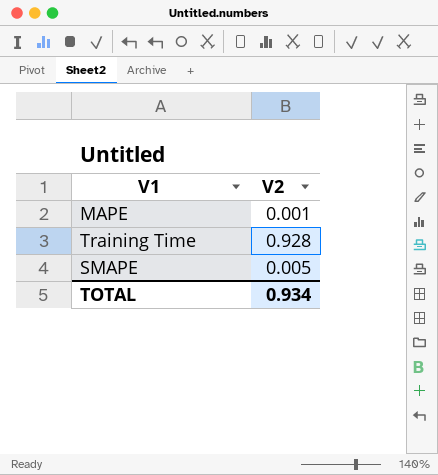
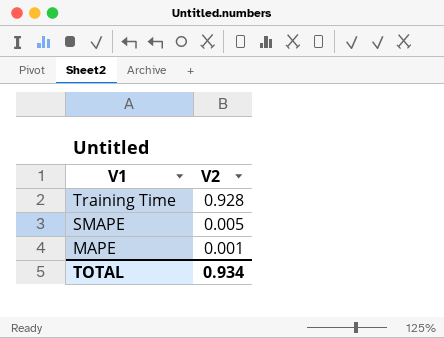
row order: none -> V1 descending

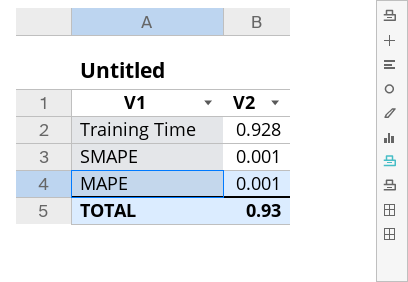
SMAPE | V2: 0.005 -> 0.001
TOTAL | V2: 0.934 -> 0.93

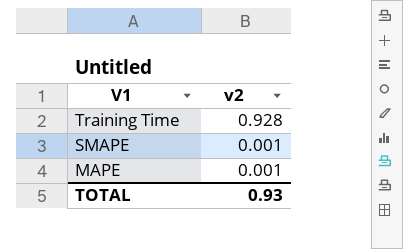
column name: V2 -> v2

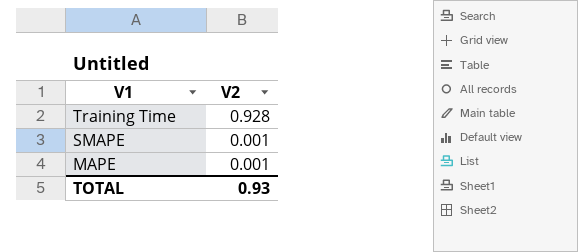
column name: v2 -> V2

